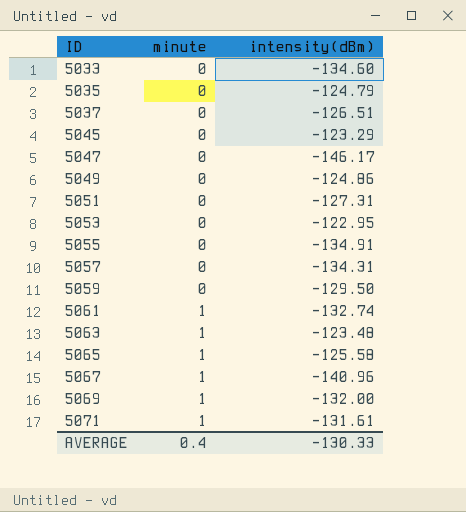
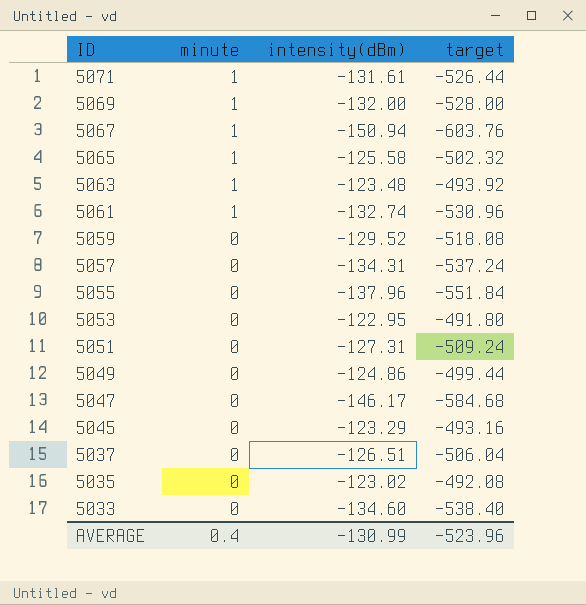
row order: ID ascending -> ID descending
column target | formula: none -> [intensity(dBm)] * 4
5067 | intensity(dBm): -140.96 -> -150.94
5059 | intensity(dBm): -129.50 -> -129.52
5055 | intensity(dBm): -134.91 -> -137.96
5035 | intensity(dBm): -124.79 -> -123.02
AVERAGE | intensity(dBm): -130.33 -> -130.99

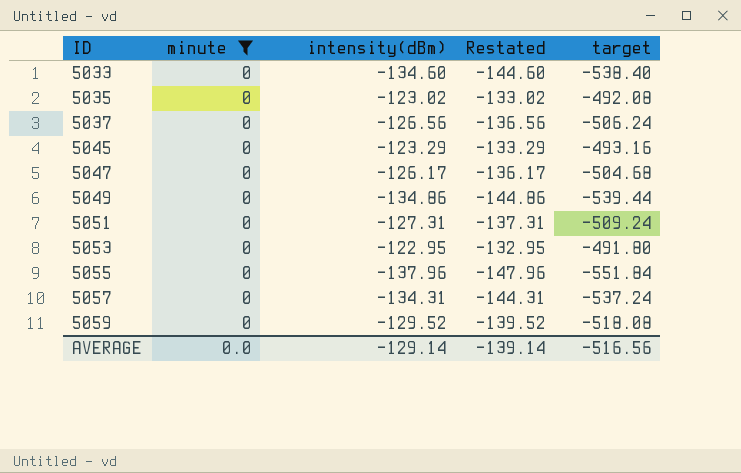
filter: none -> minute = 0
row order: ID descending -> ID ascending
column Restated | formula: none -> [intensity(dBm)] - 10
5037 | intensity(dBm): -126.51 -> -126.56
5037 | target: -506.04 -> -506.24
5047 | intensity(dBm): -146.17 -> -126.17
5047 | target: -584.68 -> -504.68
5049 | intensity(dBm): -124.86 -> -134.86
5049 | target: -499.44 -> -539.44
AVERAGE | minute: 0.4 -> 0.0
AVERAGE | intensity(dBm): -130.99 -> -129.14
AVERAGE | target: -523.96 -> -516.56

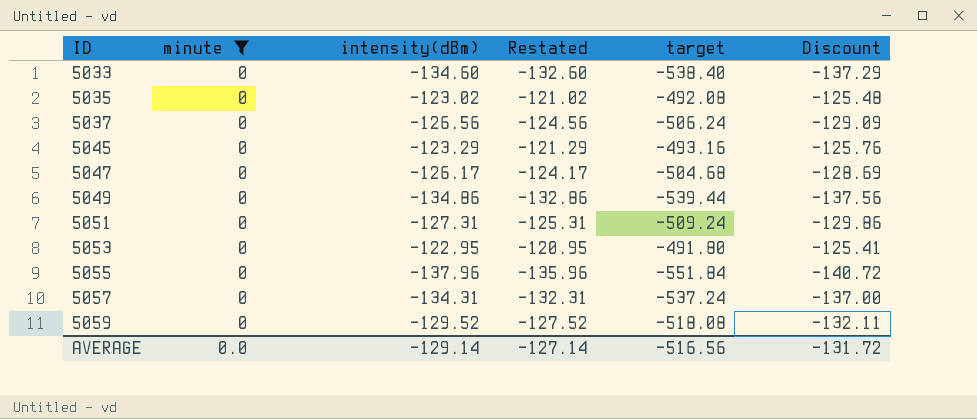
column Restated | formula: [intensity(dBm)] - 10 -> [intensity(dBm)] + 2
column Discount | formula: none -> [intensity(dBm)] * 1.02
AVERAGE | Restated: -139.14 -> -127.14

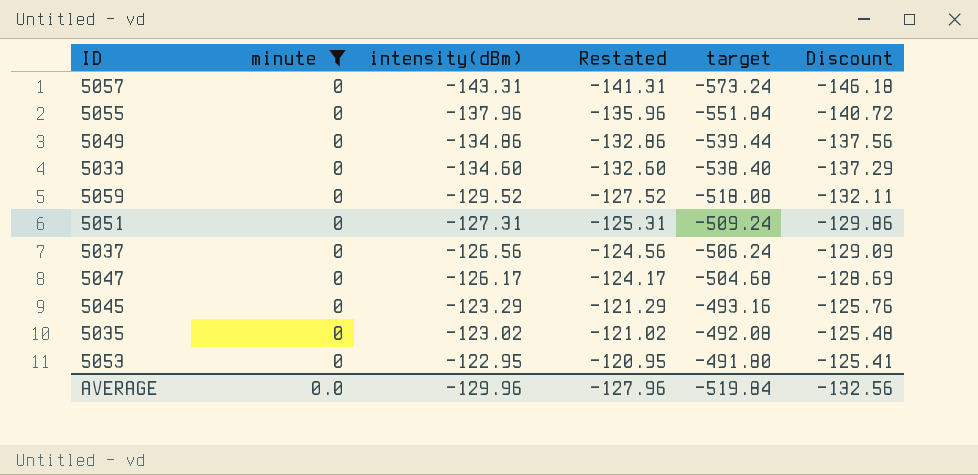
row order: ID ascending -> intensity(dBm) ascending
5057 | intensity(dBm): -134.31 -> -143.31
5057 | Restated: -132.31 -> -141.31
5057 | target: -537.24 -> -573.24
5057 | Discount: -137.00 -> -146.18
AVERAGE | intensity(dBm): -129.14 -> -129.96
AVERAGE | Restated: -127.14 -> -127.96
AVERAGE | target: -516.56 -> -519.84
AVERAGE | Discount: -131.72 -> -132.56

